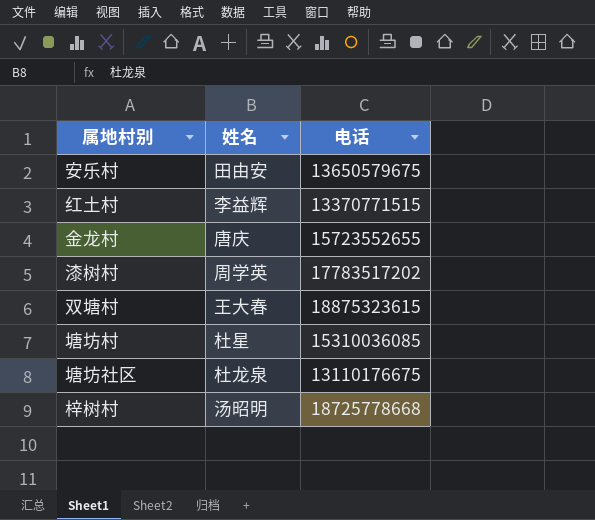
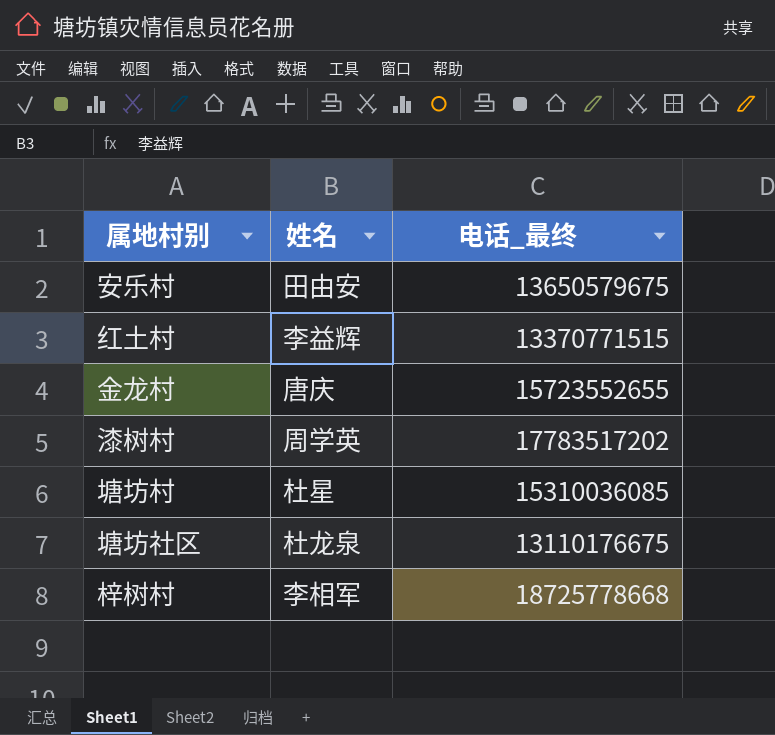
column name: 电话 -> 电话_最终
row 双塘村: 王大春 | 18875323615 -> none
梓树村 | 姓名: 汤昭明 -> 李相军

